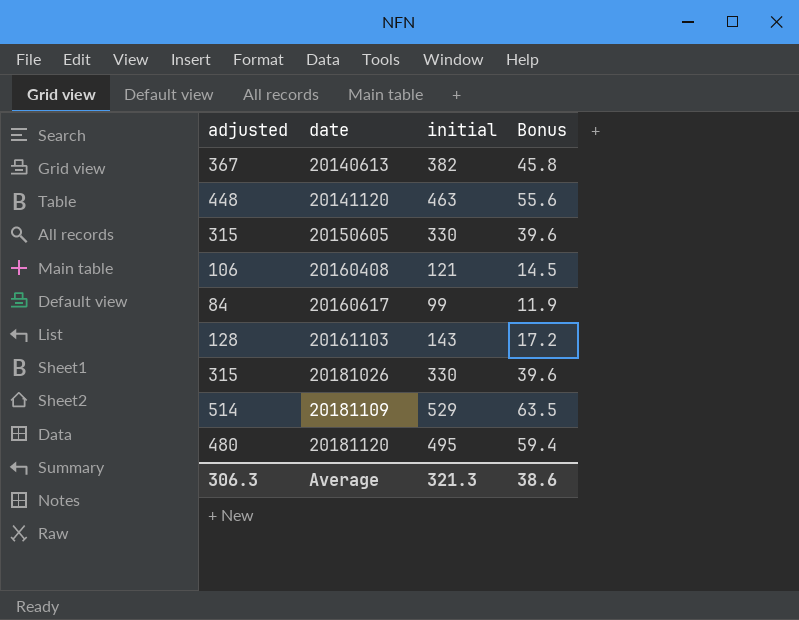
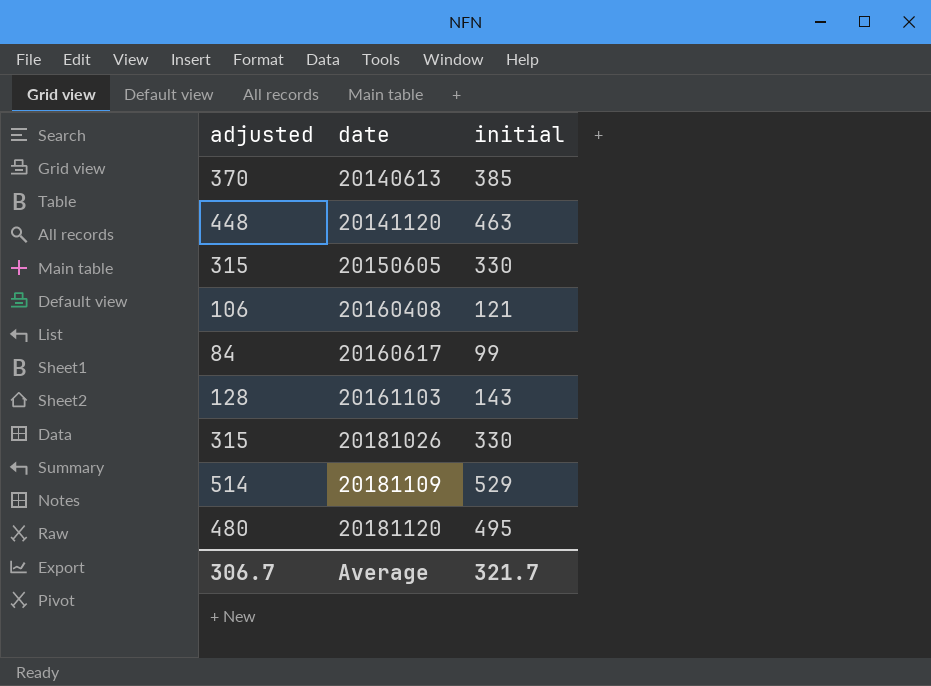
column Bonus | formula: [initial] * 0.12 -> none
20140613 | adjusted: 367 -> 370
20140613 | initial: 382 -> 385
Average | adjusted: 306.3 -> 306.7
Average | initial: 321.3 -> 321.7

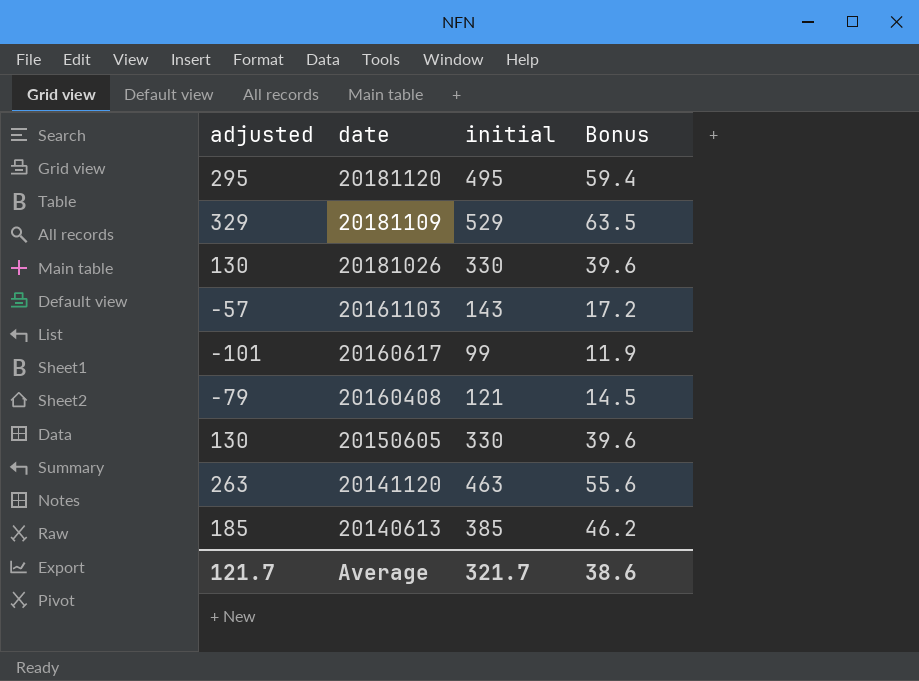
row order: date ascending -> date descending
column adjusted | formula: [initial] - 15 -> [initial] - 200
column Bonus | formula: none -> [initial] * 0.12
Average | adjusted: 306.7 -> 121.7

